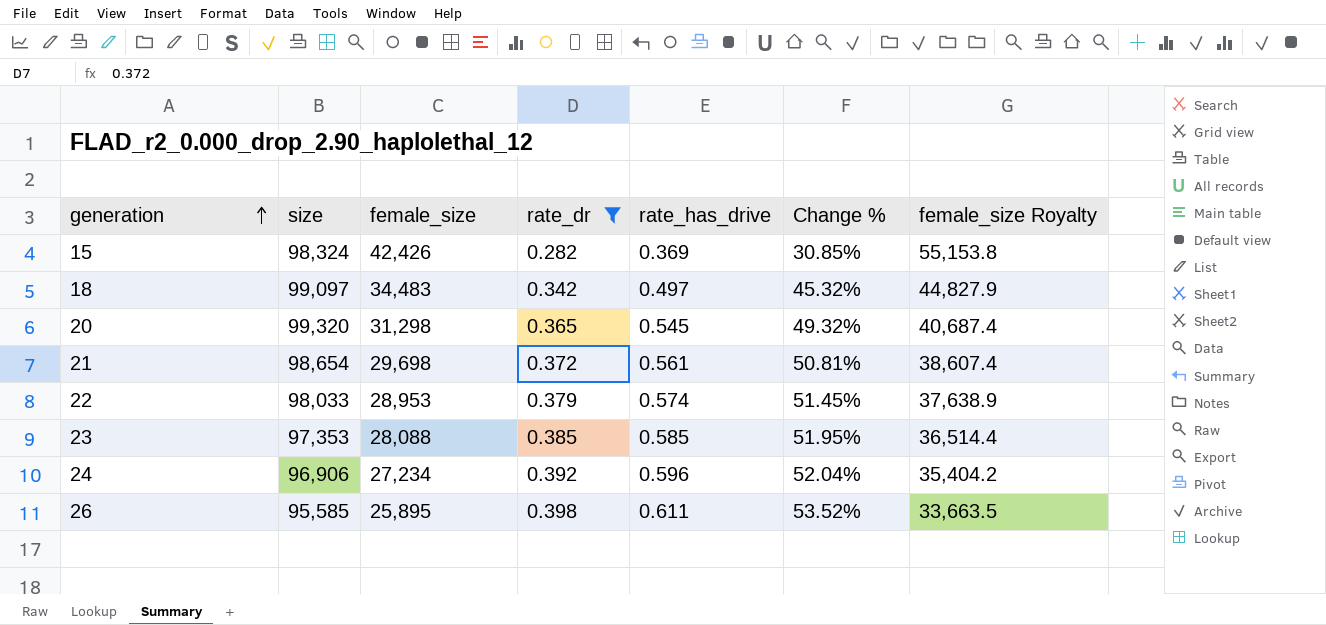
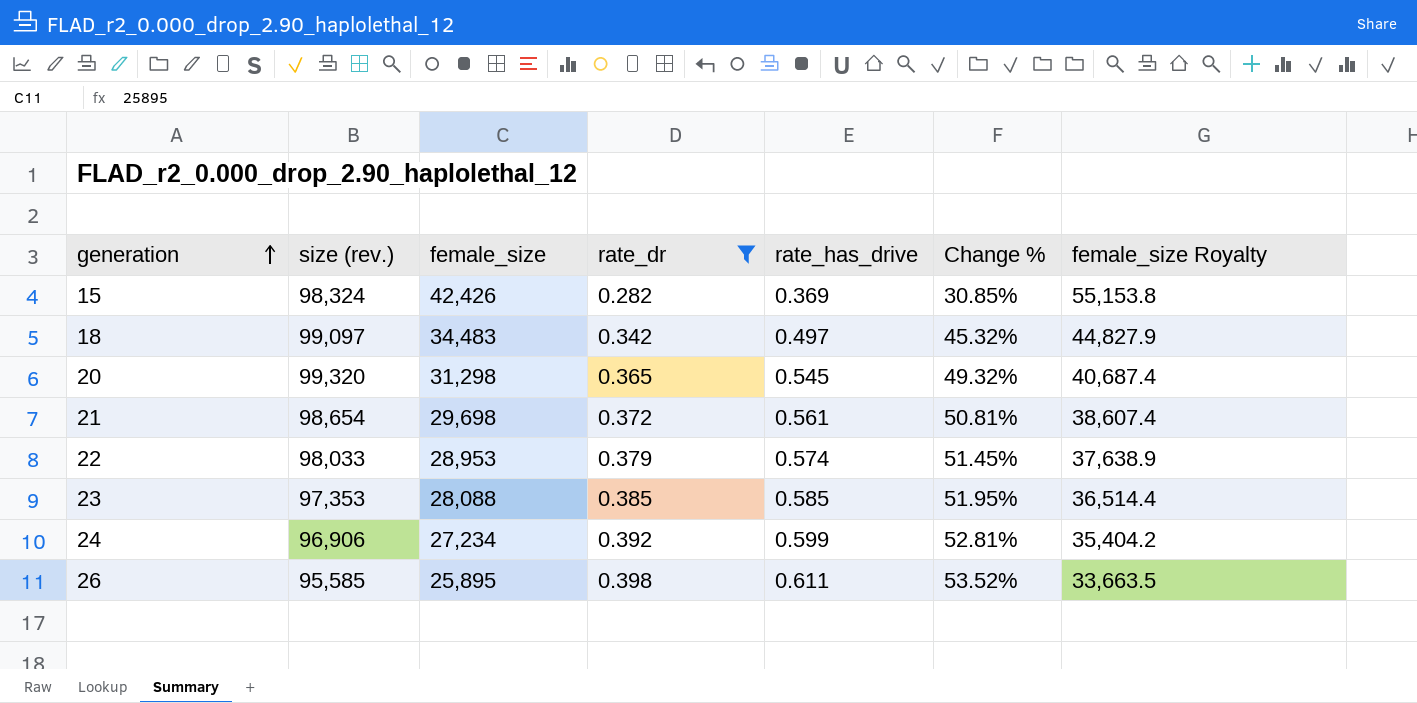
column name: size -> size (rev.)
24 | rate_has_drive: 0.596 -> 0.599
24 | Change %: 52.04% -> 52.81%

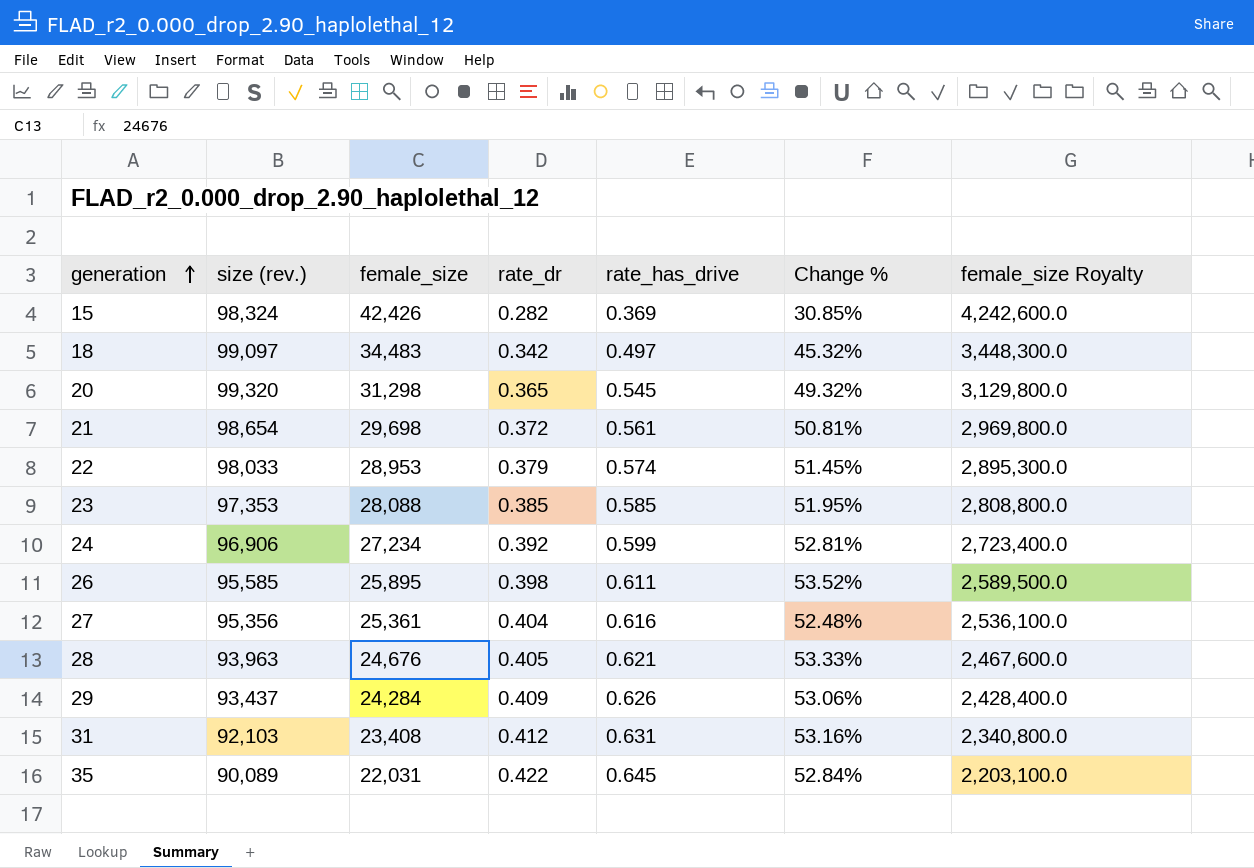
filter: rate_dr <= 0.398 -> none
column female_size Royalty | formula: [female_size] * 1.3 -> [female_size] * 100

